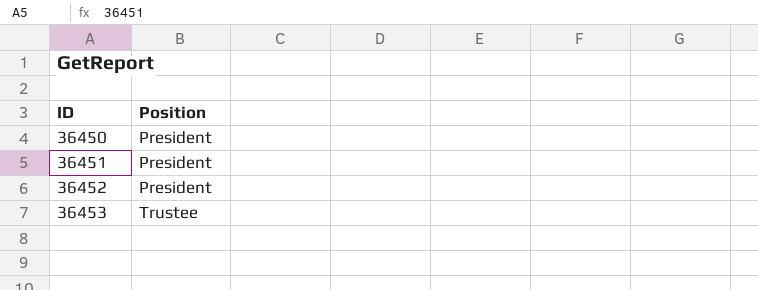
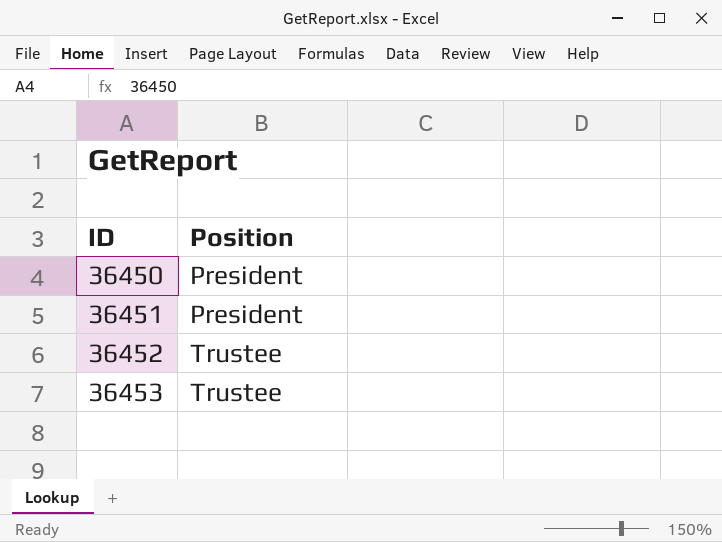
36452 | Position: President -> Trustee

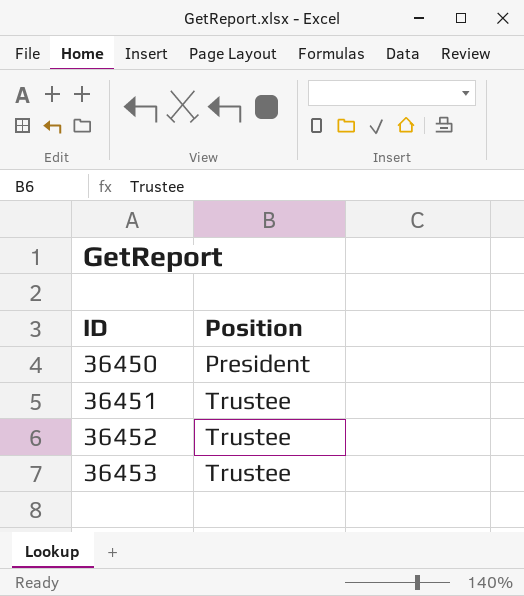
36451 | Position: President -> Trustee

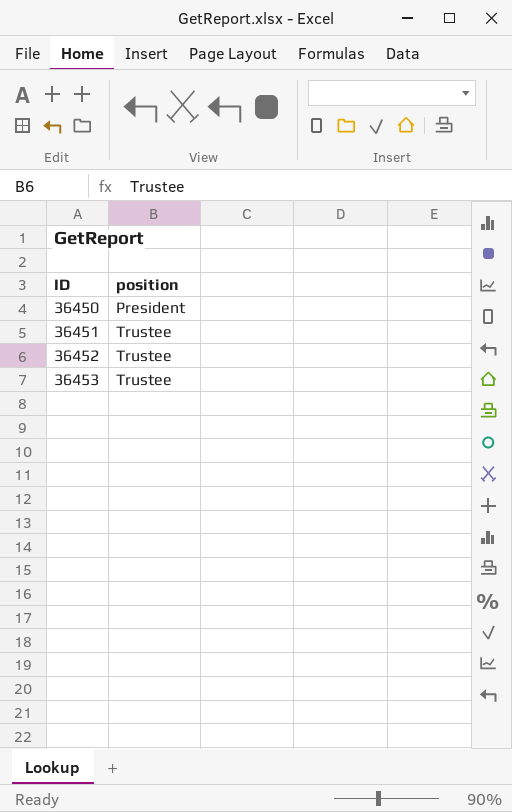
column name: Position -> position

